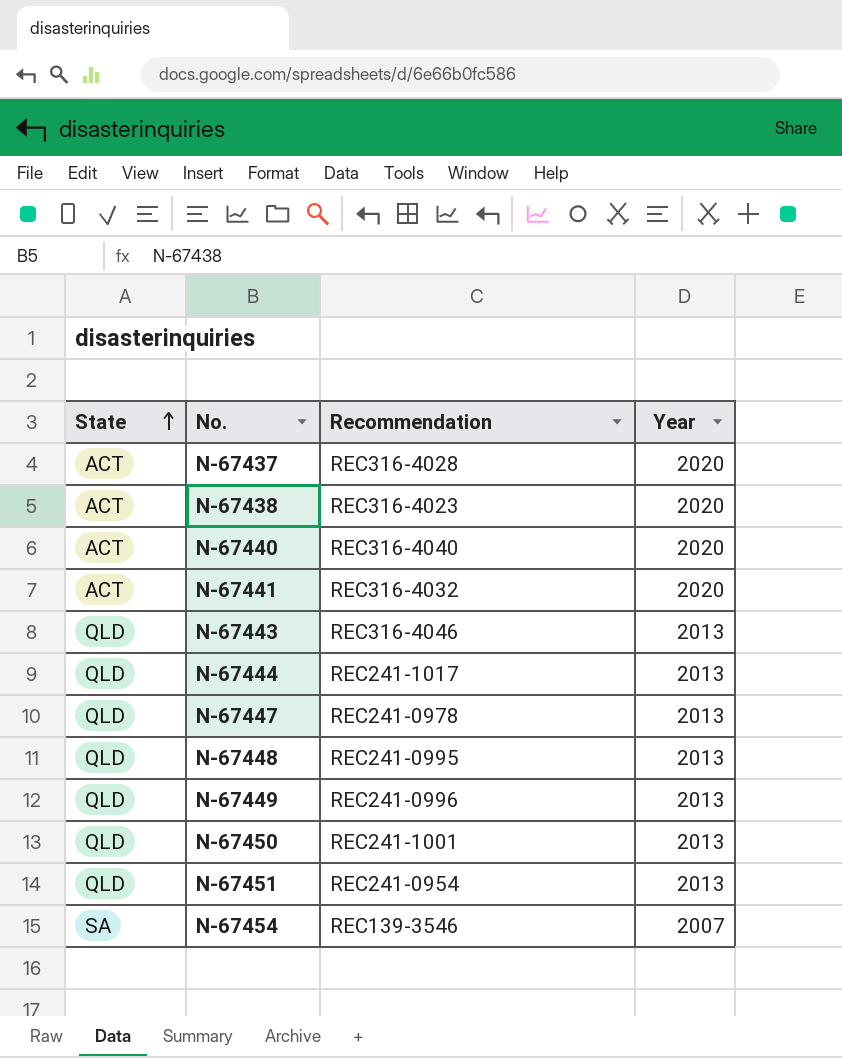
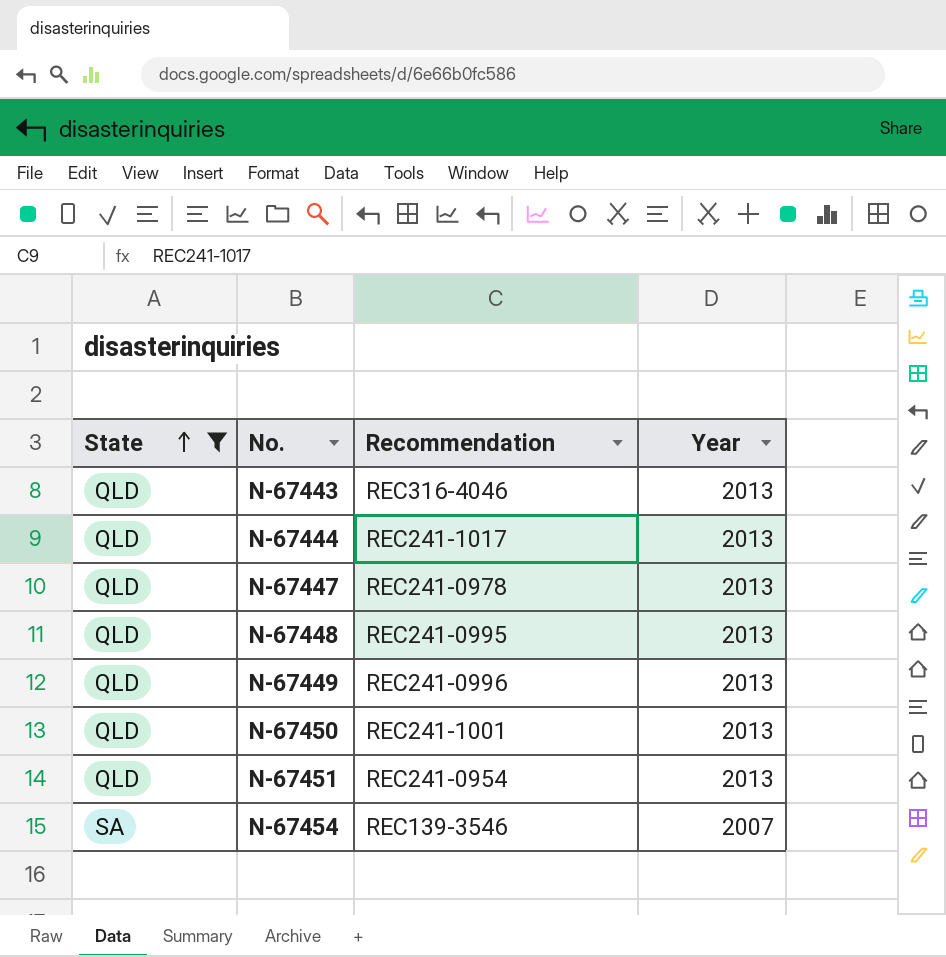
filter: none -> State != ACT

